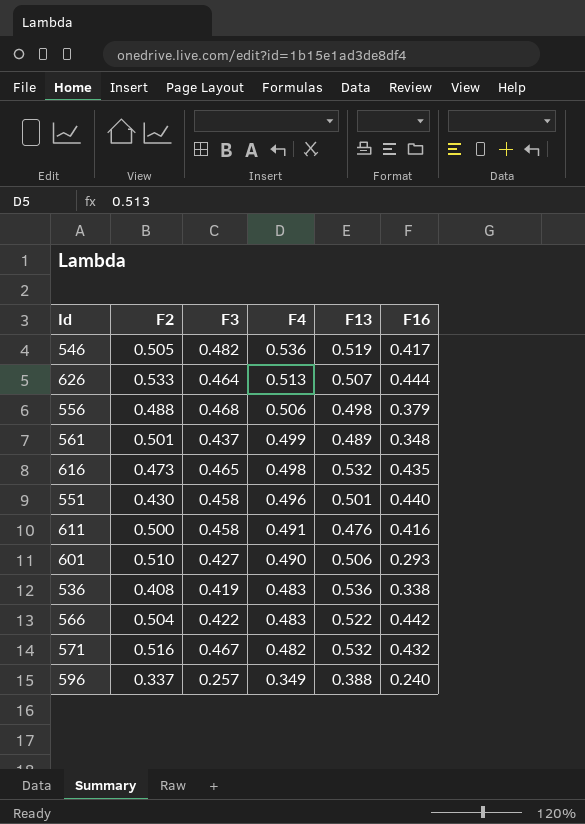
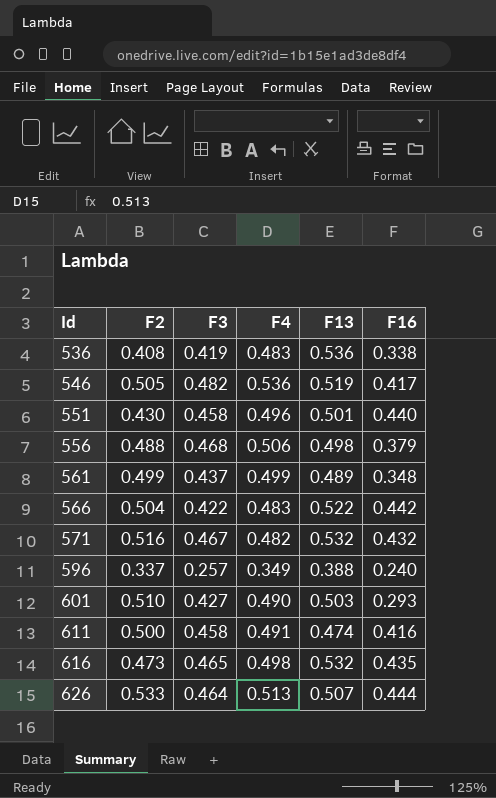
row order: F4 descending -> Id ascending
561 | F2: 0.501 -> 0.499
601 | F13: 0.506 -> 0.503
611 | F13: 0.476 -> 0.474

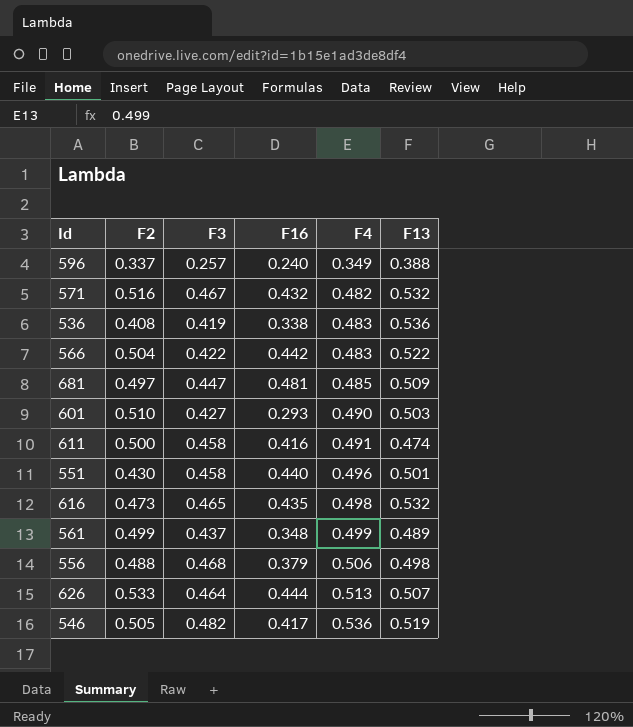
row order: Id ascending -> F4 ascending
column F16 | position: 6 -> 4
row 681: none -> 0.497 | 0.447 | 0.481 | 0.485 | 0.509

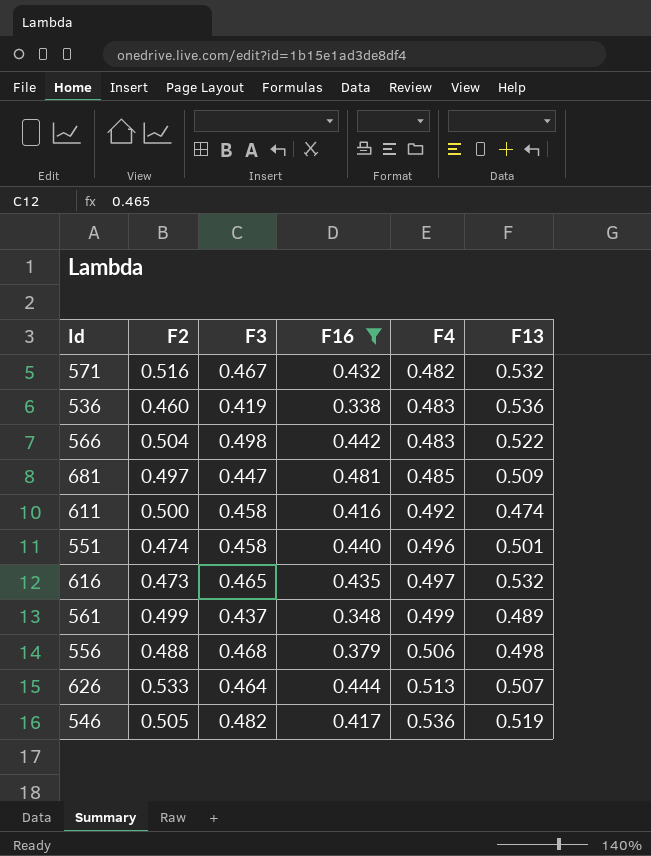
filter: none -> F16 >= 0.338
536 | F2: 0.408 -> 0.460
566 | F3: 0.422 -> 0.498
611 | F4: 0.491 -> 0.492
551 | F2: 0.430 -> 0.474
616 | F4: 0.498 -> 0.497

